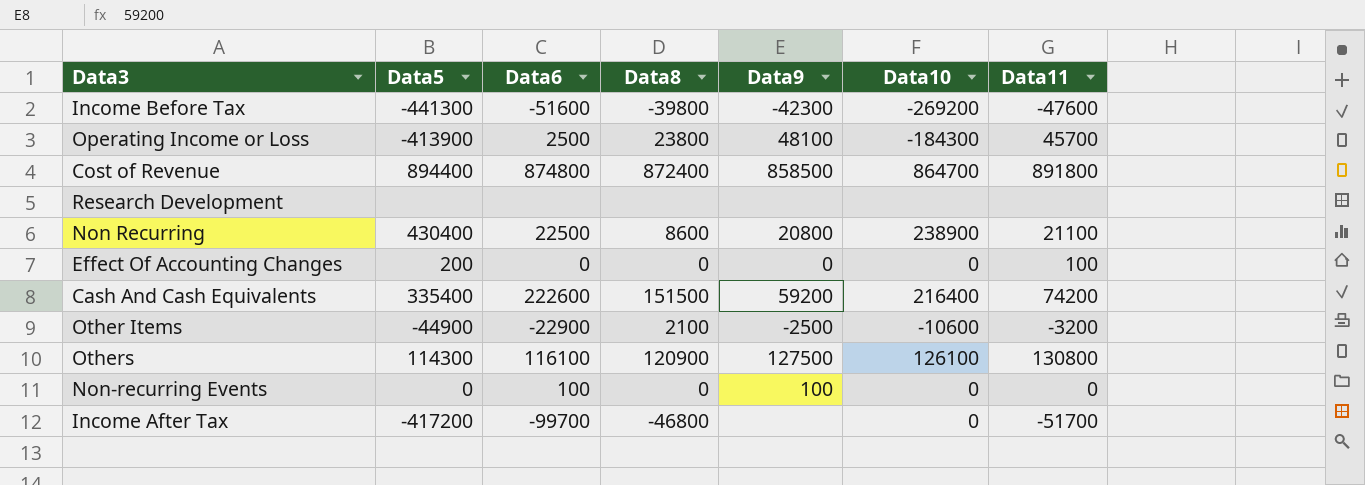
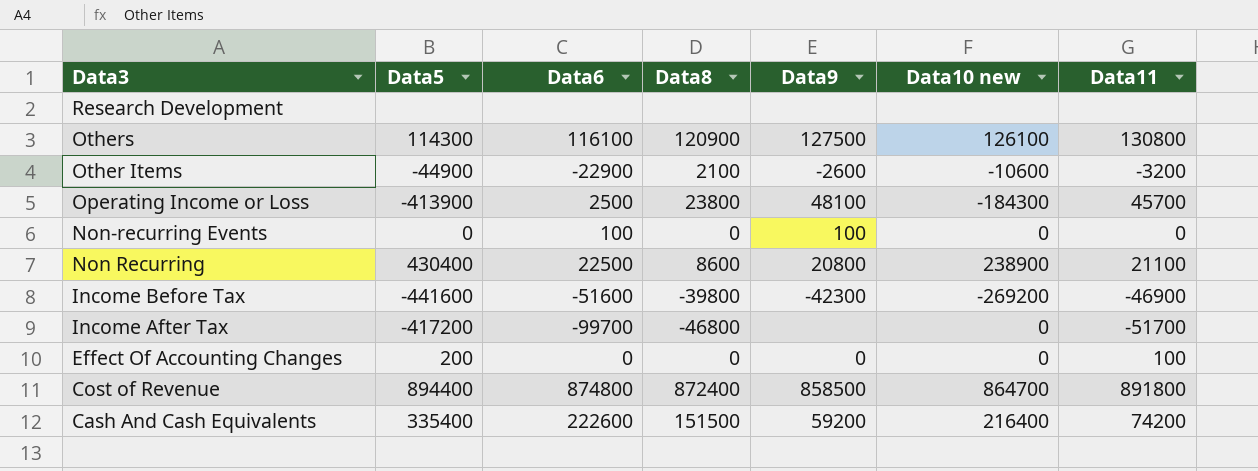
row order: none -> Data3 descending
column name: Data10 -> Data10 new
Other Items | Data9: -2500 -> -2600
Income Before Tax | Data5: -441300 -> -441600
Income Before Tax | Data11: -47600 -> -46900

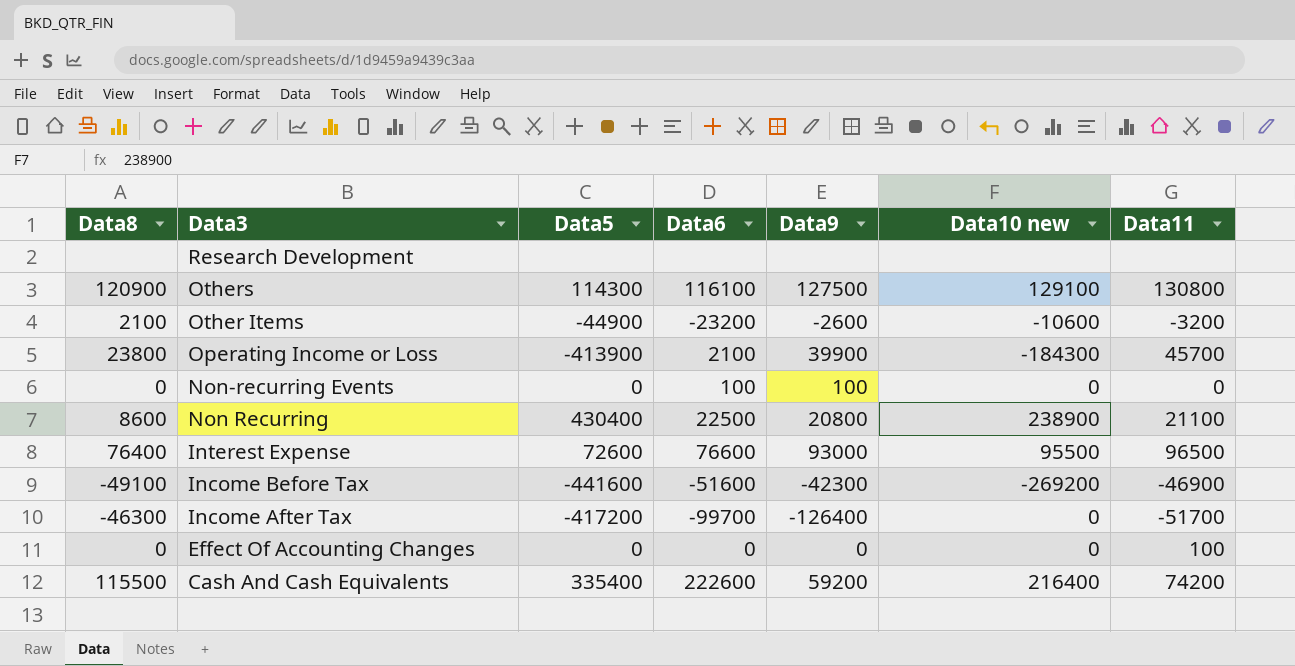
column Data8 | position: 4 -> 1
row Cost of Revenue: 894400 | 874800 | 872400 | 858500 | 864700 | 891800 -> none
Others | Data10 new: 126100 -> 129100
Other Items | Data6: -22900 -> -23200
Operating Income or Loss | Data6: 2500 -> 2100
Operating Income or Loss | Data9: 48100 -> 39900
row Interest Expense: none -> 76400 | 72600 | 76600 | 93000 | 95500 | 96500
Income Before Tax | Data8: -39800 -> -49100
Income After Tax | Data8: -46800 -> -46300
Income After Tax | Data9: none -> -126400
Effect Of Accounting Changes | Data5: 200 -> 0
Cash And Cash Equivalents | Data8: 151500 -> 115500

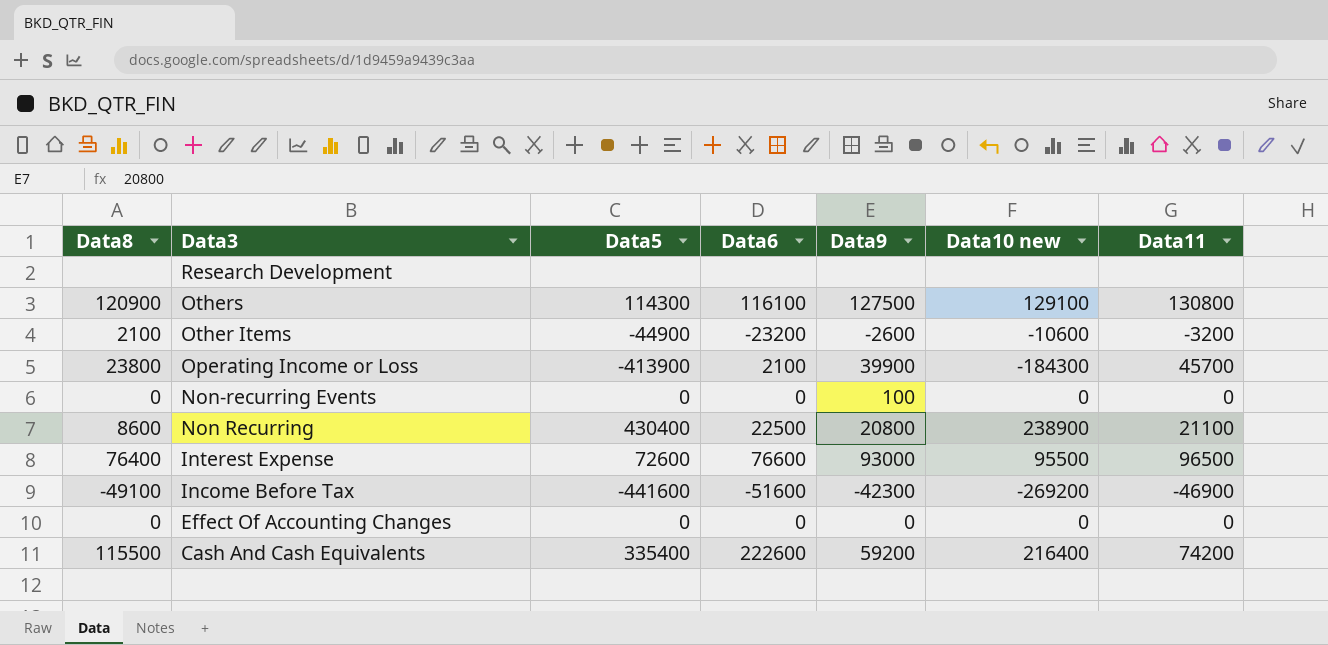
row Income After Tax: -46300 | -417200 | -99700 | -126400 | 0 | -51700 -> none
Non-recurring Events | Data6: 100 -> 0
Effect Of Accounting Changes | Data11: 100 -> 0

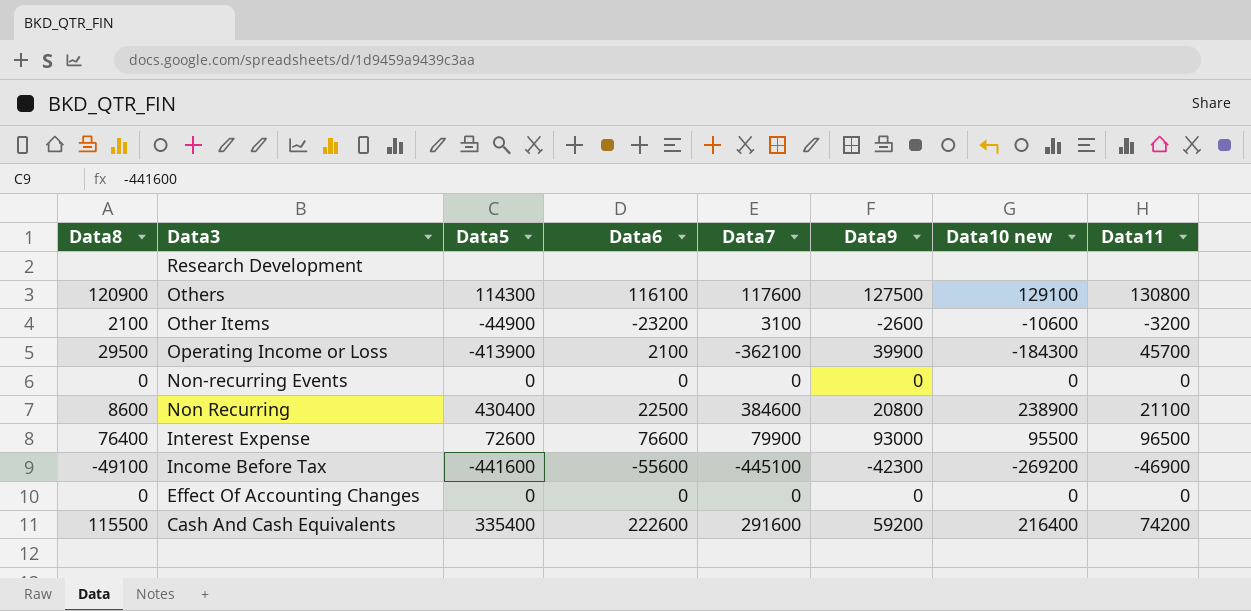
column Data7 | position: none -> 5
Operating Income or Loss | Data8: 23800 -> 29500
Non-recurring Events | Data9: 100 -> 0
Income Before Tax | Data6: -51600 -> -55600

